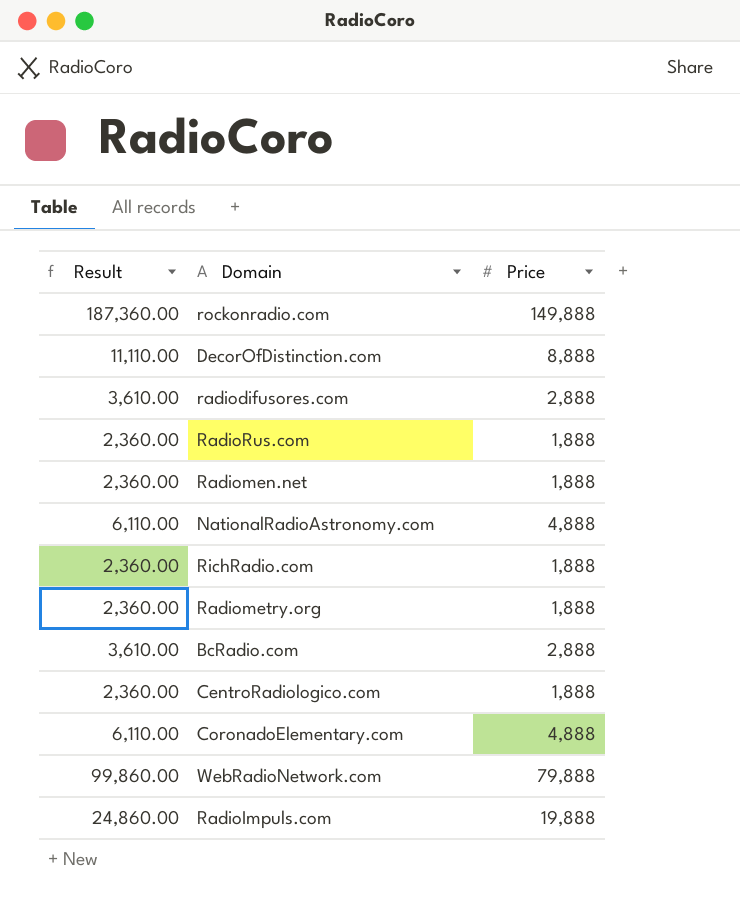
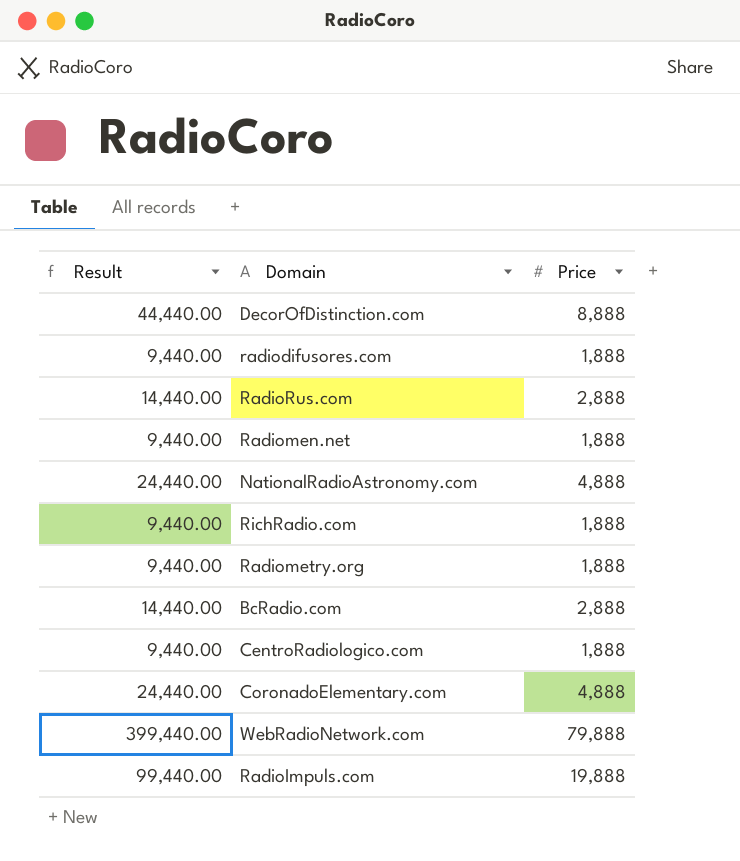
column Result | formula: [Price] * 1.25 -> [Price] * 5
row rockonradio.com: 187,360.00 | 149,888 -> none
radiodifusores.com | Price: 2,888 -> 1,888
RadioRus.com | Price: 1,888 -> 2,888

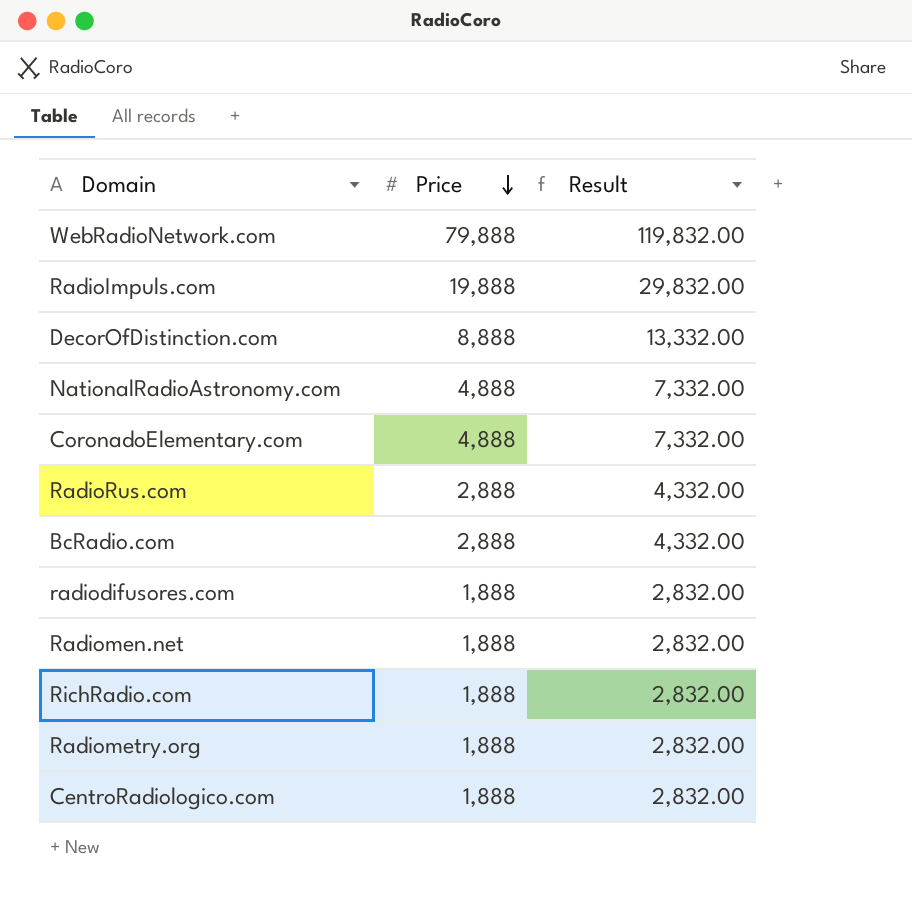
row order: none -> Price descending
column Result | formula: [Price] * 5 -> [Price] * 1.5
column Result | position: 1 -> 3

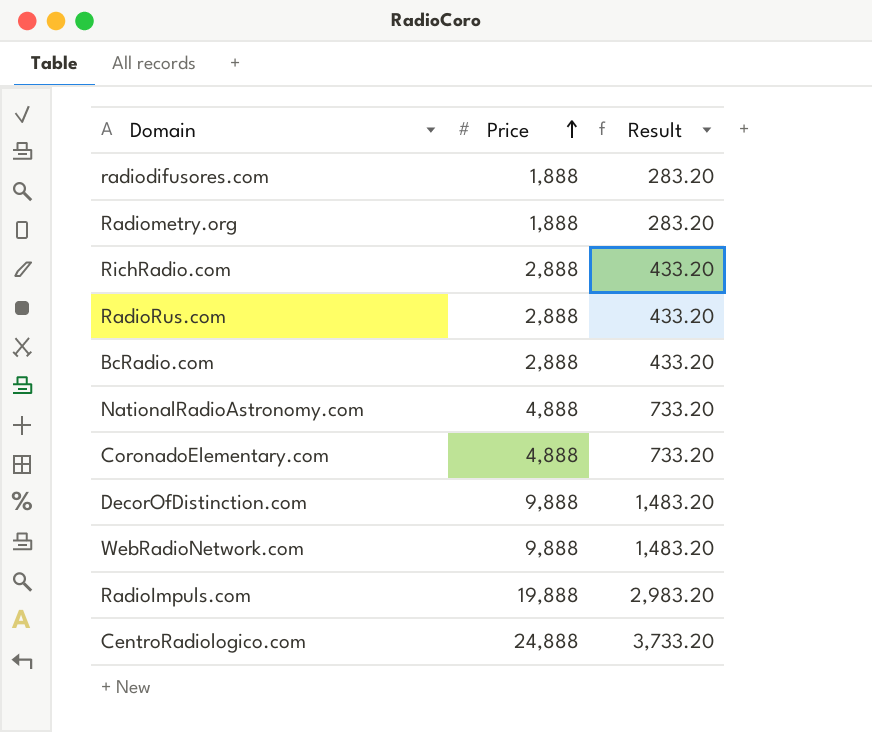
row order: Price descending -> Price ascending
column Result | formula: [Price] * 1.5 -> [Price] * 0.15
row Radiomen.net: 1,888 | 2,832.00 -> none
RichRadio.com | Price: 1,888 -> 2,888
DecorOfDistinction.com | Price: 8,888 -> 9,888
WebRadioNetwork.com | Price: 79,888 -> 9,888
CentroRadiologico.com | Price: 1,888 -> 24,888

